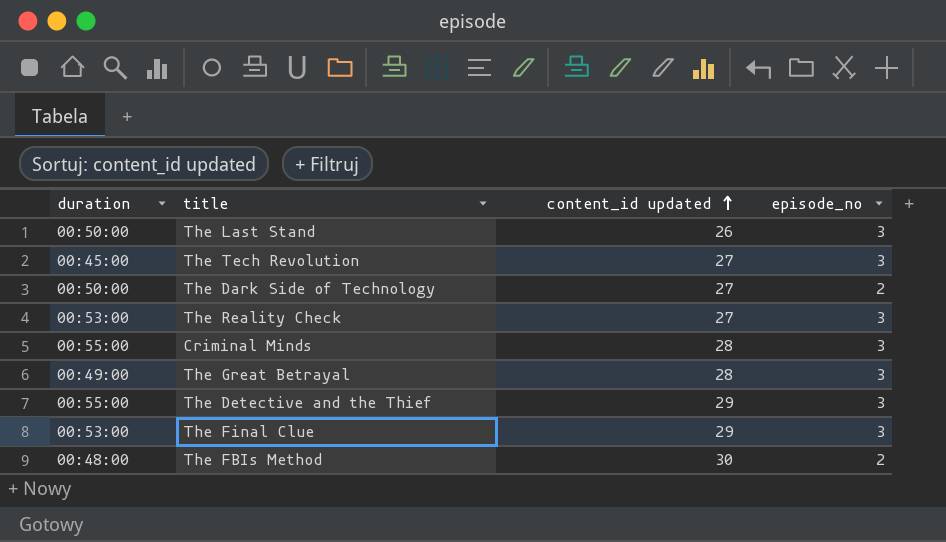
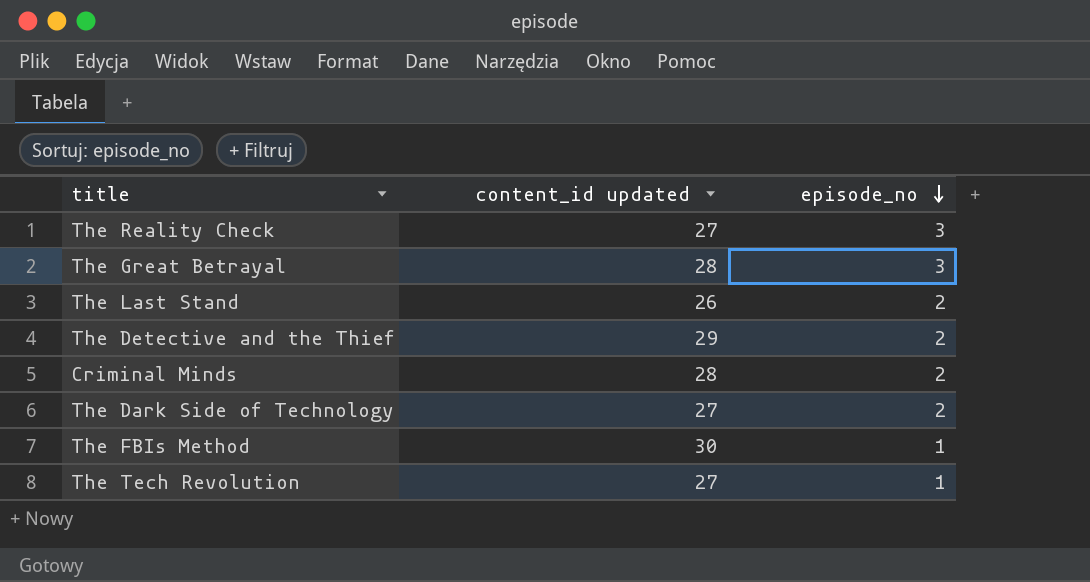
row order: content_id updated ascending -> episode_no descending
column duration | position: 1 -> none
row The Final Clue: 00:53:00 | 29 | 3 -> none
The Last Stand | episode_no: 3 -> 2
The Detective and the Thief | episode_no: 3 -> 2
Criminal Minds | episode_no: 3 -> 2
The FBIs Method | episode_no: 2 -> 1
The Tech Revolution | episode_no: 3 -> 1

